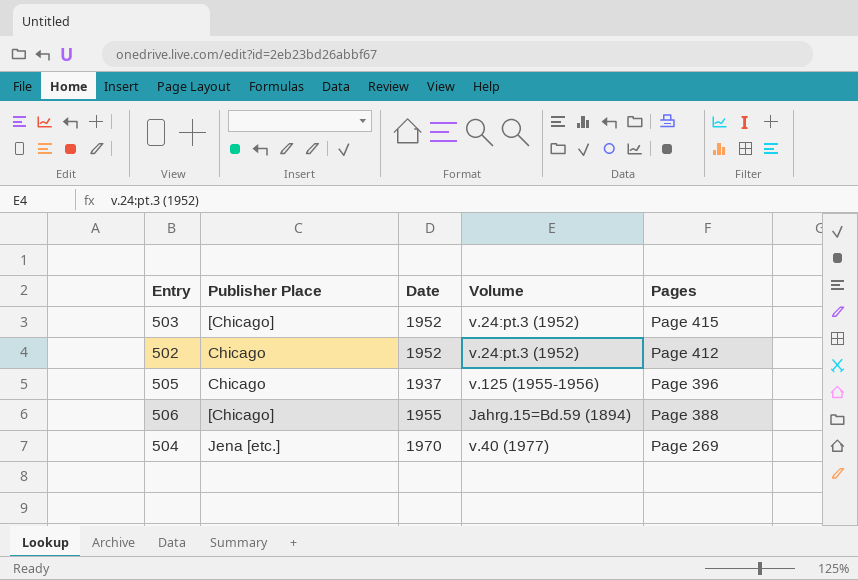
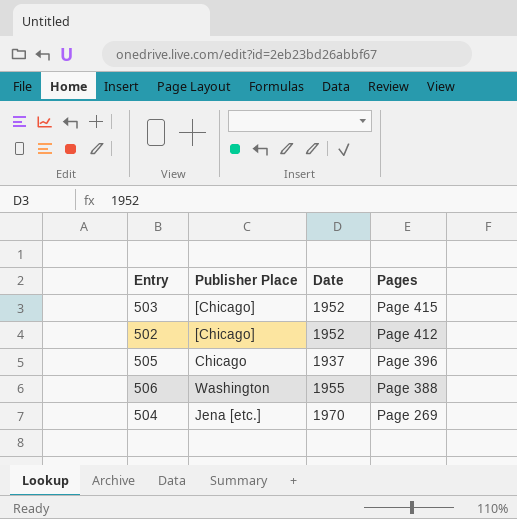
column Volume | position: 4 -> none
502 | Publisher Place: Chicago -> [Chicago]
506 | Publisher Place: [Chicago] -> Washington

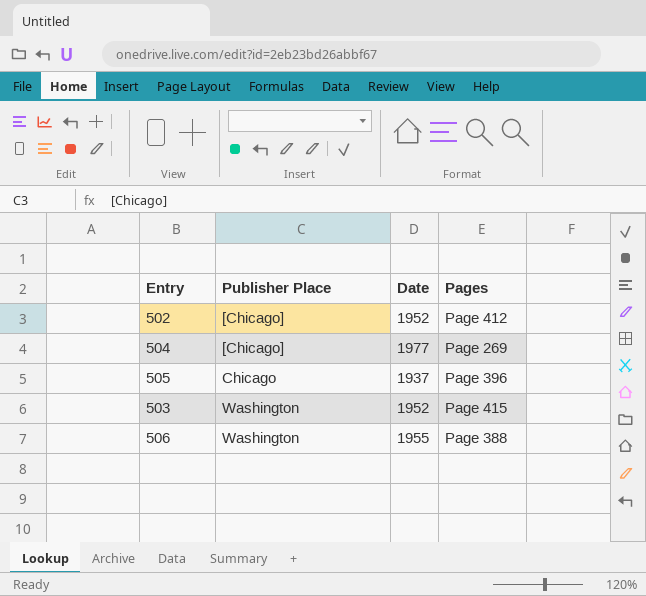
row order: Pages descending -> Publisher Place ascending
504 | Publisher Place: Jena [etc.] -> [Chicago]
504 | Date: 1970 -> 1977
503 | Publisher Place: [Chicago] -> Washington

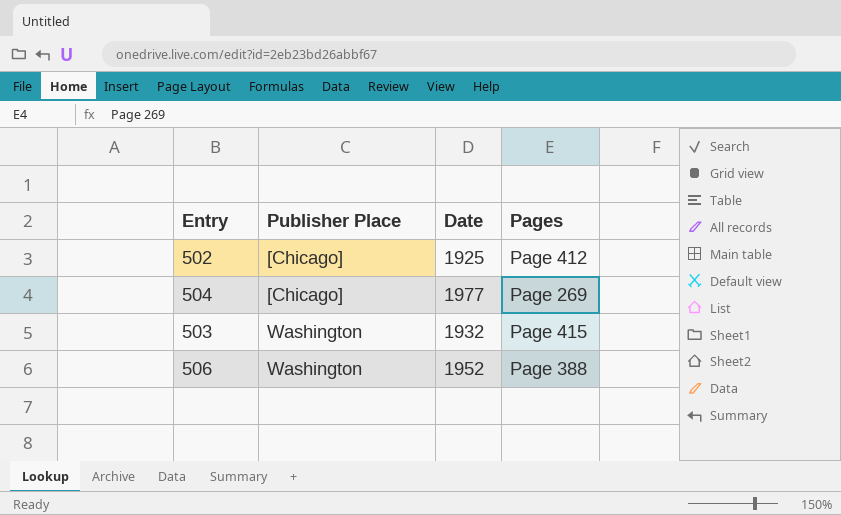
row 505: Chicago | 1937 | Page 396 -> none
502 | Date: 1952 -> 1925
503 | Date: 1952 -> 1932
506 | Date: 1955 -> 1952

